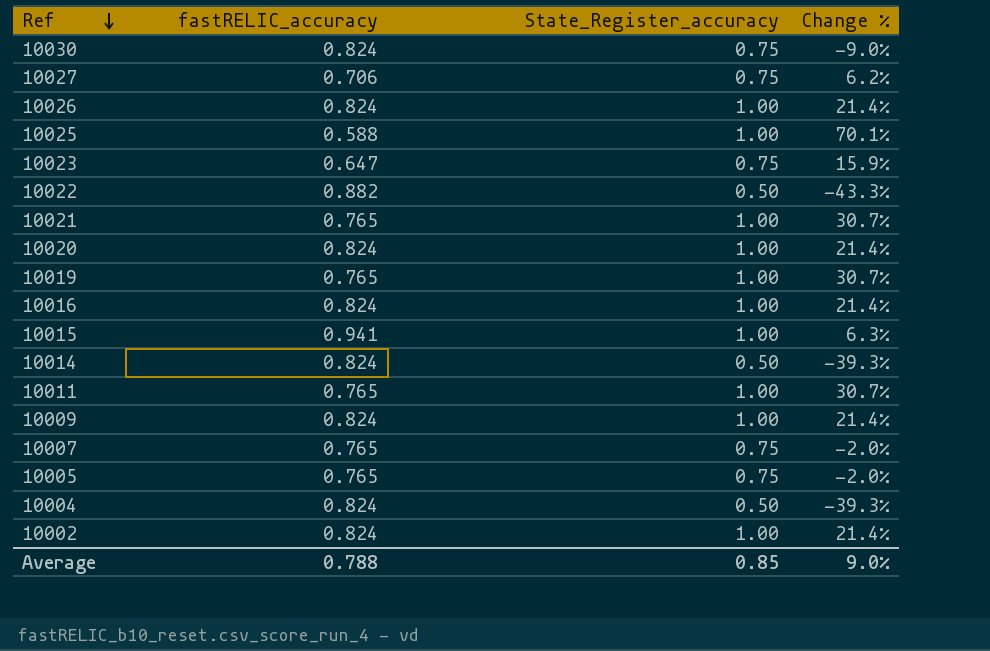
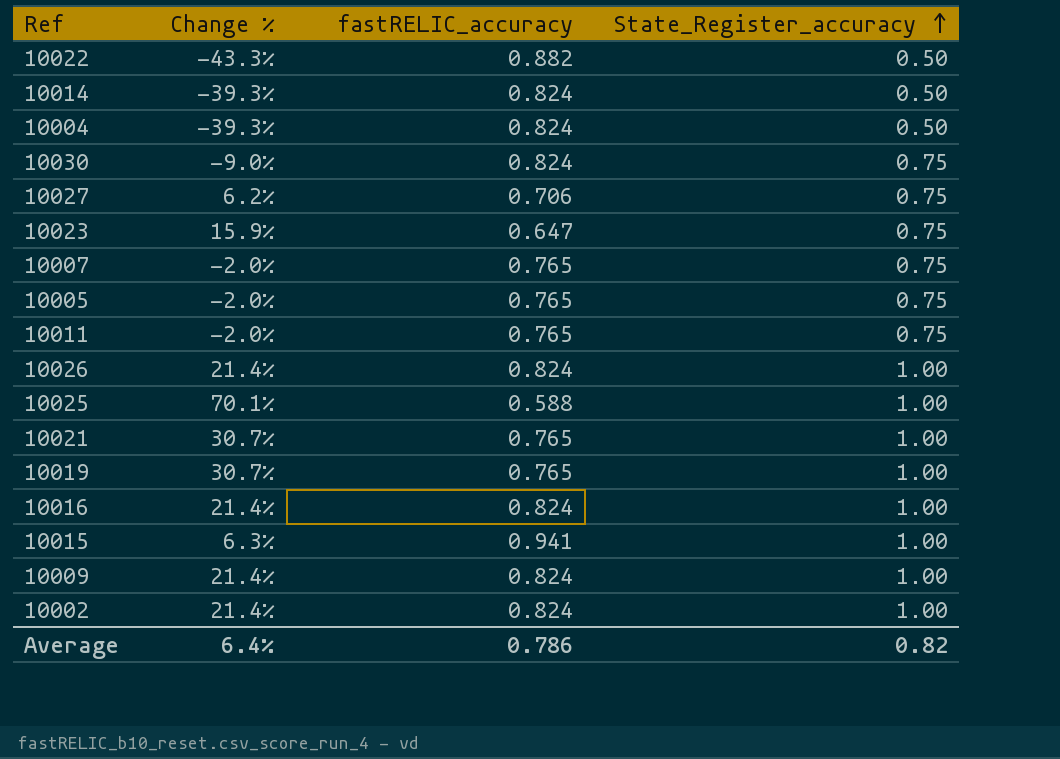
row order: Ref descending -> State_Register_accuracy ascending
column Change % | position: 4 -> 2
row 10020: 0.824 | 1.00 | 21.4% -> none
10011 | Change %: 30.7% -> -2.0%
10011 | State_Register_accuracy: 1.00 -> 0.75
Average | Change %: 9.0% -> 6.4%
Average | fastRELIC_accuracy: 0.788 -> 0.786
Average | State_Register_accuracy: 0.85 -> 0.82

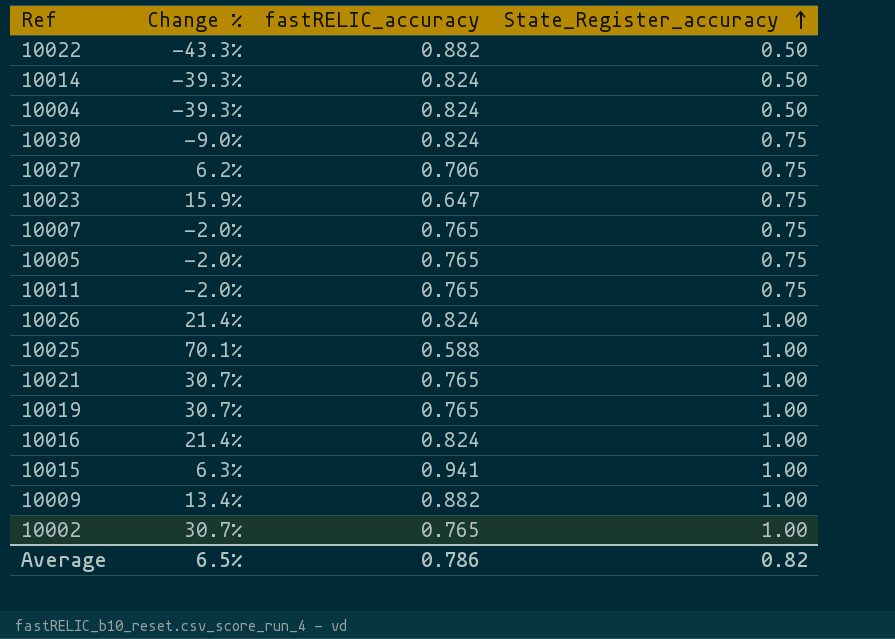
10009 | Change %: 21.4% -> 13.4%
10009 | fastRELIC_accuracy: 0.824 -> 0.882
10002 | Change %: 21.4% -> 30.7%
10002 | fastRELIC_accuracy: 0.824 -> 0.765
Average | Change %: 6.4% -> 6.5%

